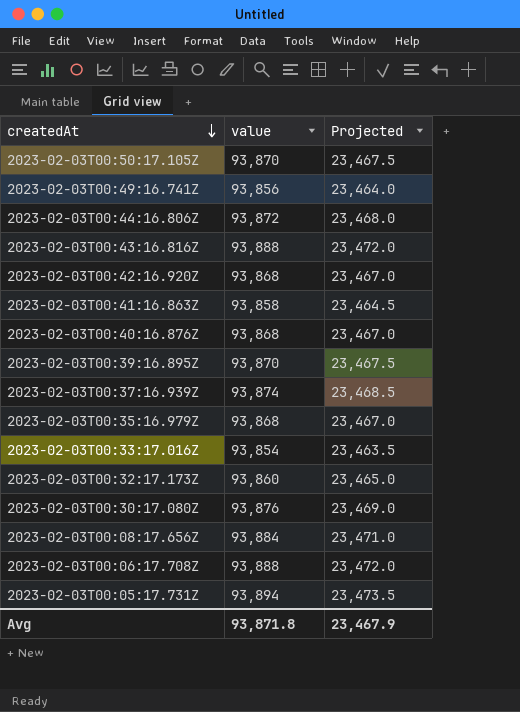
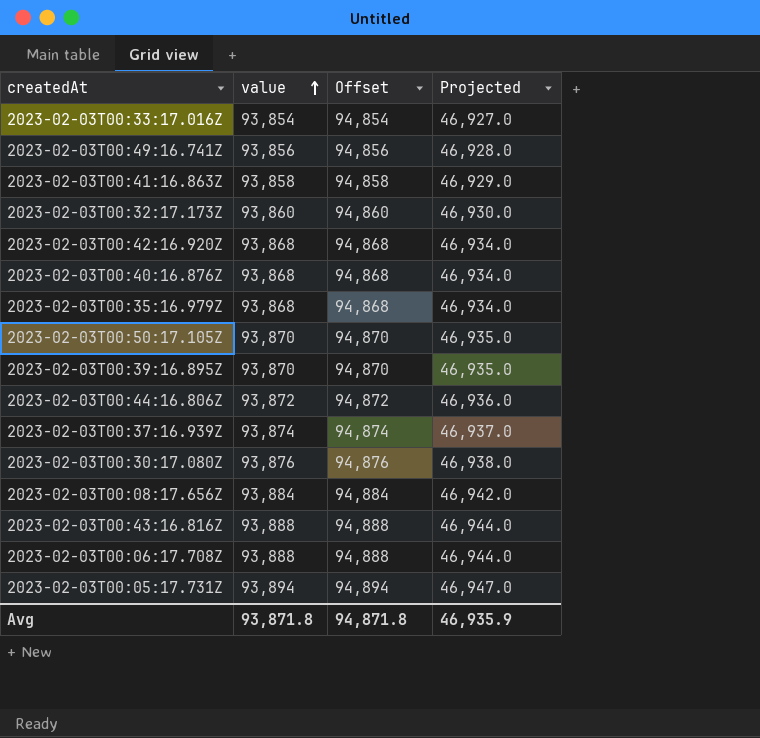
row order: createdAt descending -> value ascending
column Offset | formula: none -> [value] + 1000
column Projected | formula: [value] * 0.25 -> [value] * 0.5
Avg | Projected: 23,467.9 -> 46,935.9

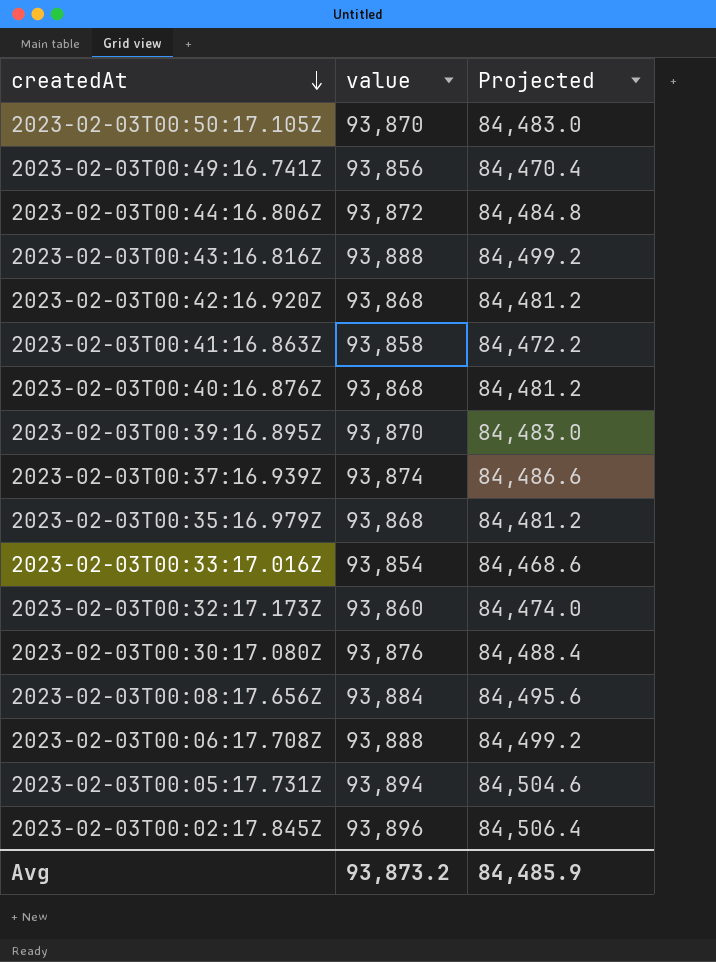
row order: value ascending -> createdAt descending
column Offset | formula: [value] + 1000 -> none
column Projected | formula: [value] * 0.5 -> [value] * 0.9
row 2023-02-03T00:02:17.845Z: none -> 93,896 | 84,506.4
Avg | value: 93,871.8 -> 93,873.2
Avg | Projected: 46,935.9 -> 84,485.9

